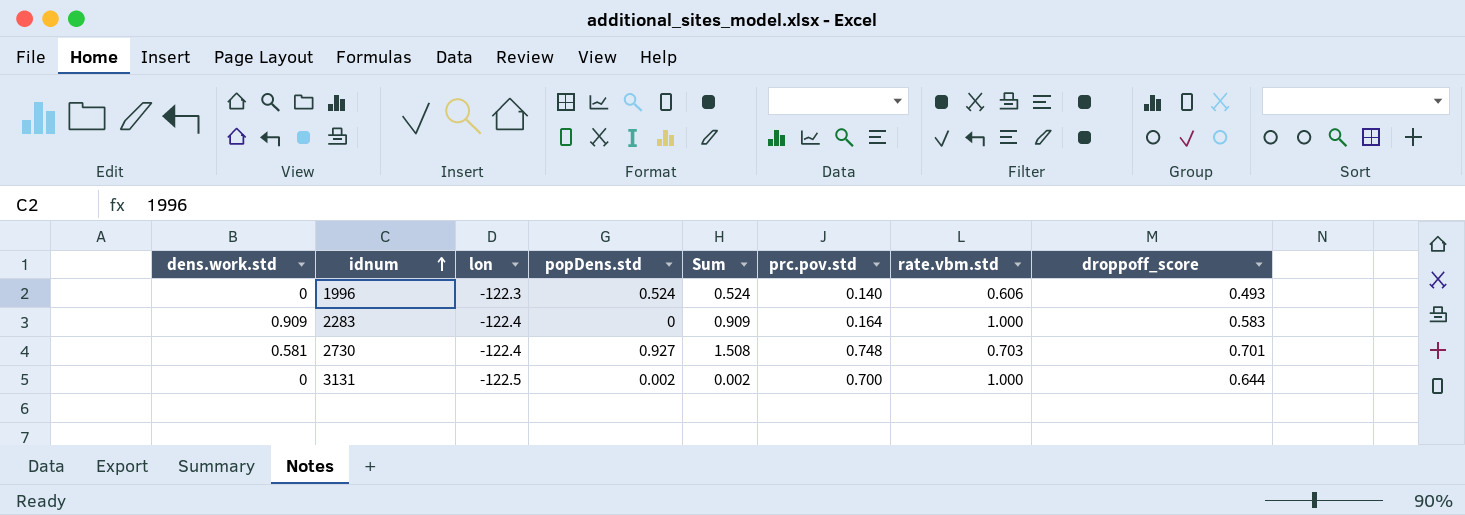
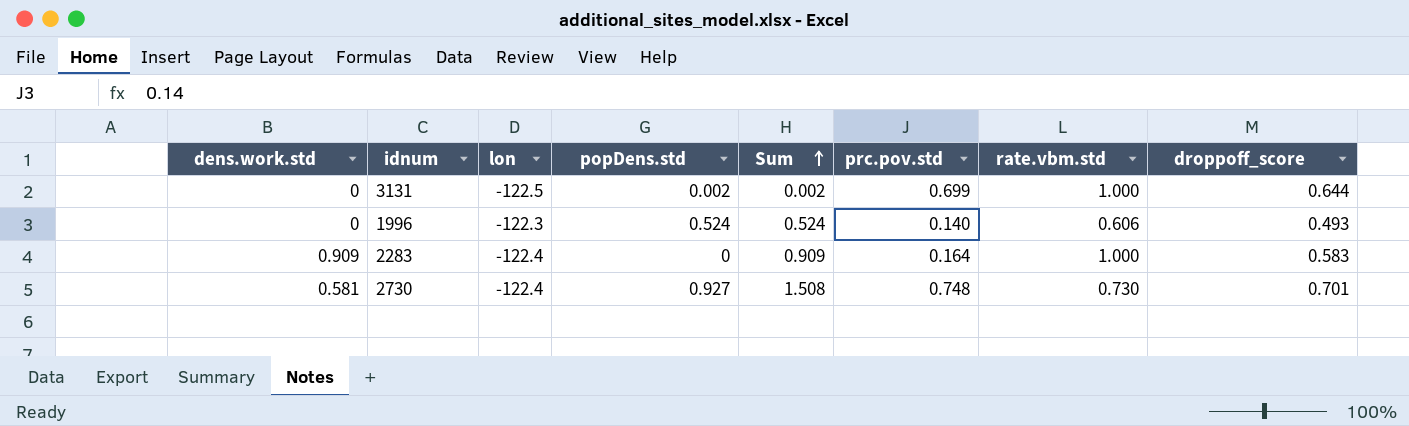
row order: idnum ascending -> Sum ascending
3131 | prc.pov.std: 0.700 -> 0.699
2730 | rate.vbm.std: 0.703 -> 0.730

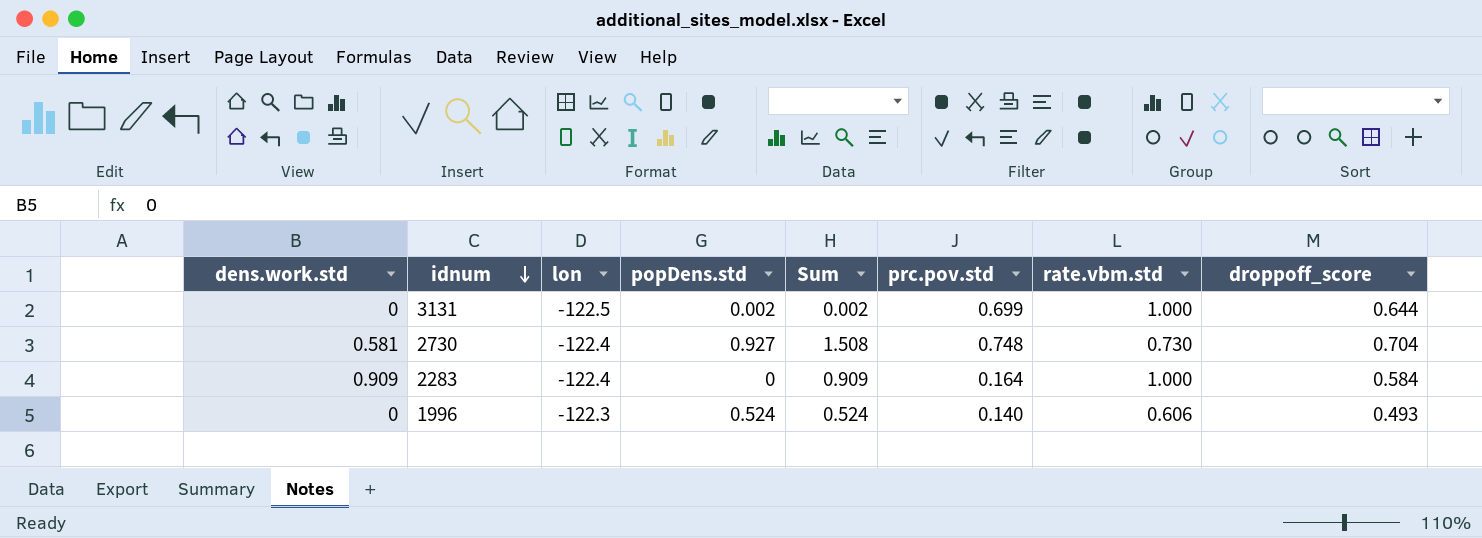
row order: Sum ascending -> idnum descending
2730 | droppoff_score: 0.701 -> 0.704
2283 | droppoff_score: 0.583 -> 0.584

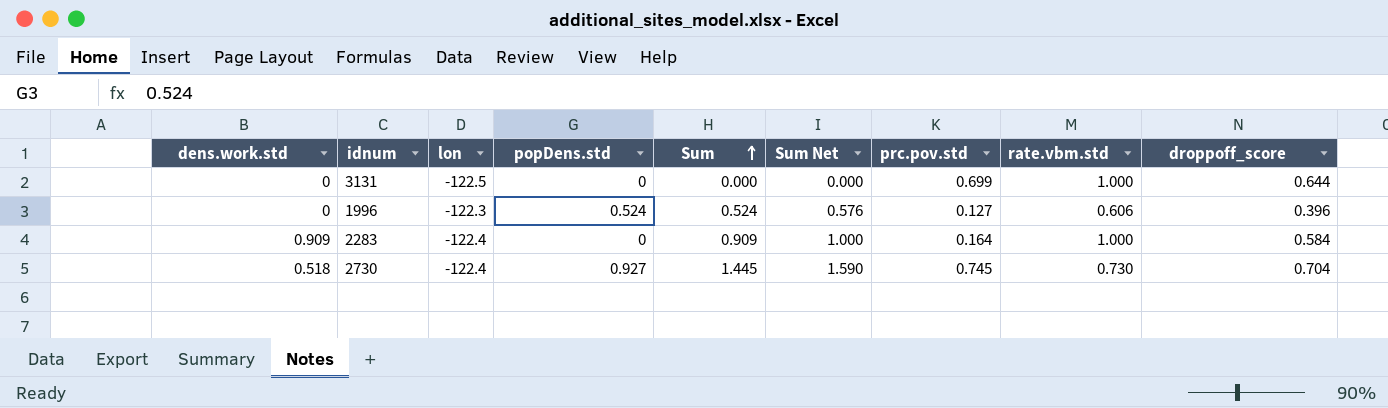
row order: idnum descending -> Sum ascending
column Sum Net | formula: none -> [Sum] * 1.1
3131 | popDens.std: 0.002 -> 0
3131 | Sum: 0.002 -> 0.000
1996 | prc.pov.std: 0.140 -> 0.127
1996 | droppoff_score: 0.493 -> 0.396
2730 | dens.work.std: 0.581 -> 0.518
2730 | Sum: 1.508 -> 1.445
2730 | prc.pov.std: 0.748 -> 0.745

